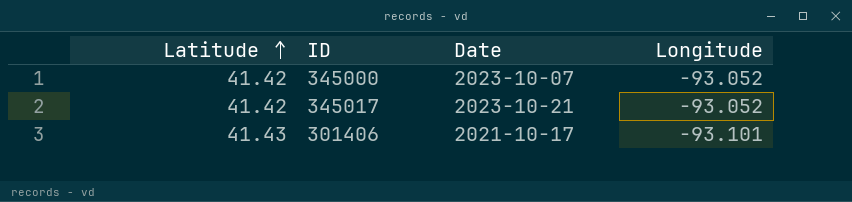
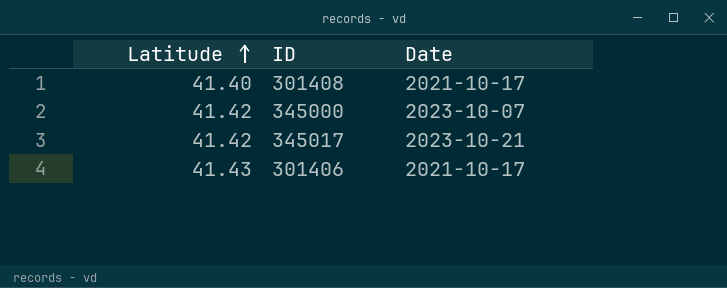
column Longitude | position: 4 -> none
row 301408: none -> 41.40 | 2021-10-17

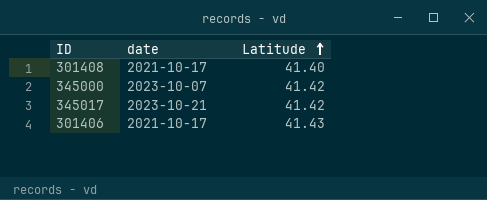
column name: Date -> date
column Latitude | position: 1 -> 3

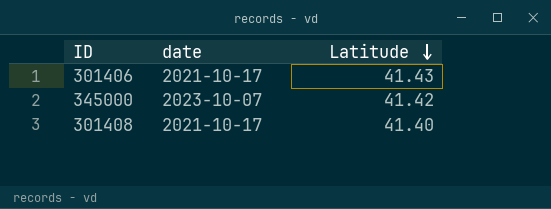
row order: Latitude ascending -> Latitude descending
row 345017: 2023-10-21 | 41.42 -> none

